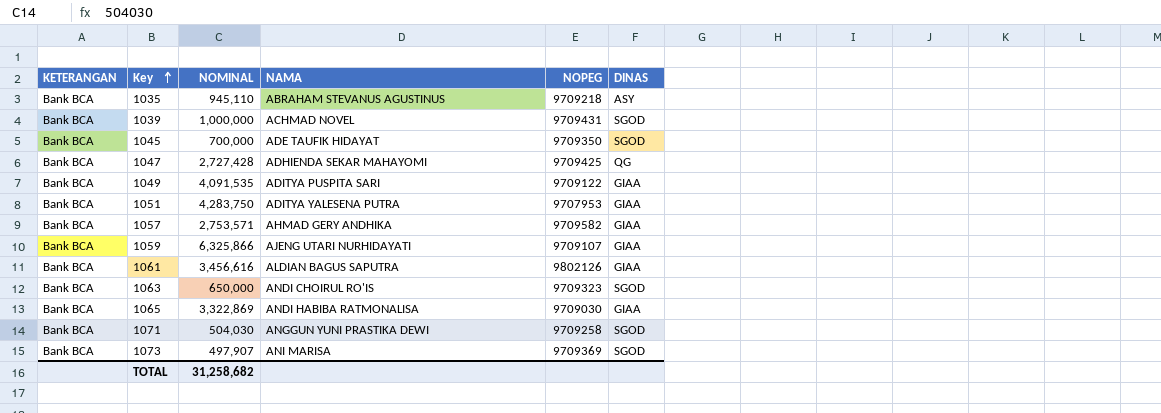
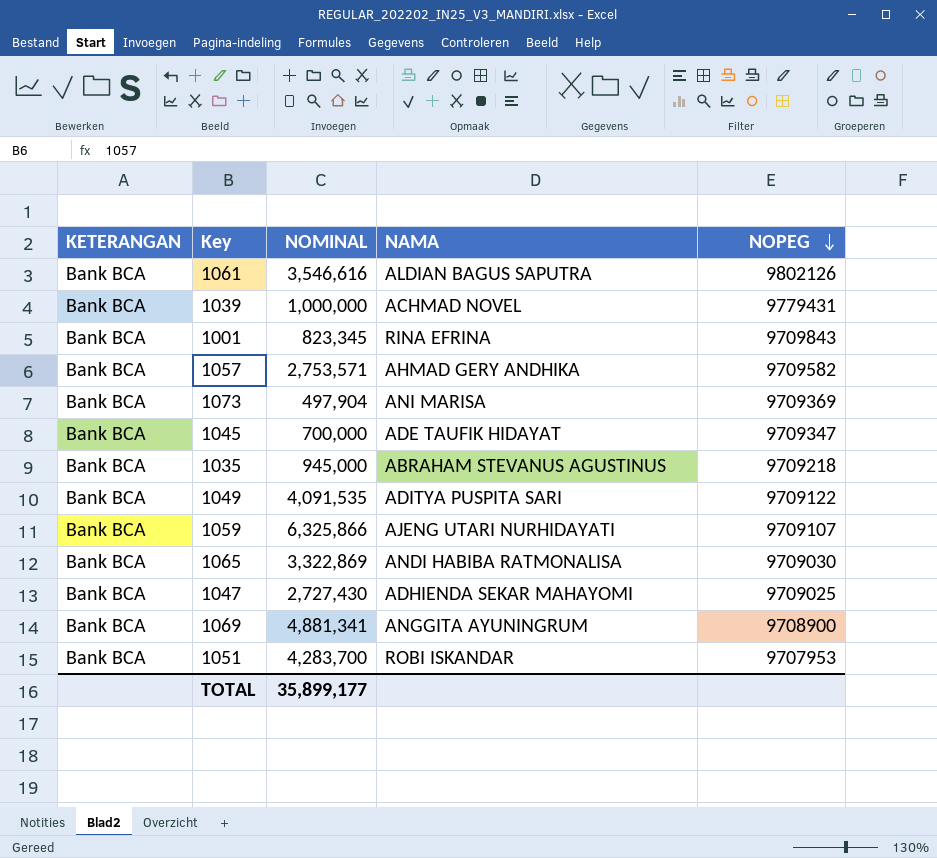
row order: Key ascending -> NOPEG descending
column DINAS | position: 6 -> none
row 1063: Bank BCA | 650,000 | ANDI CHOIRUL RO'IS | 9709323 | SGOD -> none
row 1071: Bank BCA | 504,030 | ANGGUN YUNI PRASTIKA DEWI | 9709258 | SGOD -> none
1061 | NOMINAL: 3,456,616 -> 3,546,616
1039 | NOPEG: 9709431 -> 9779431
row 1001: none -> Bank BCA | 823,345 | RINA EFRINA | 9709843
1073 | NOMINAL: 497,907 -> 497,904
1045 | NOPEG: 9709350 -> 9709347
1035 | NOMINAL: 945,110 -> 945,000
1047 | NOMINAL: 2,727,428 -> 2,727,430
1047 | NOPEG: 9709425 -> 9709025
row 1069: none -> Bank BCA | 4,881,341 | ANGGITA AYUNINGRUM | 9708900
1051 | NOMINAL: 4,283,750 -> 4,283,700
1051 | NAMA: ADITYA YALESENA PUTRA -> ROBI ISKANDAR
TOTAL | NOMINAL: 31,258,682 -> 35,899,177

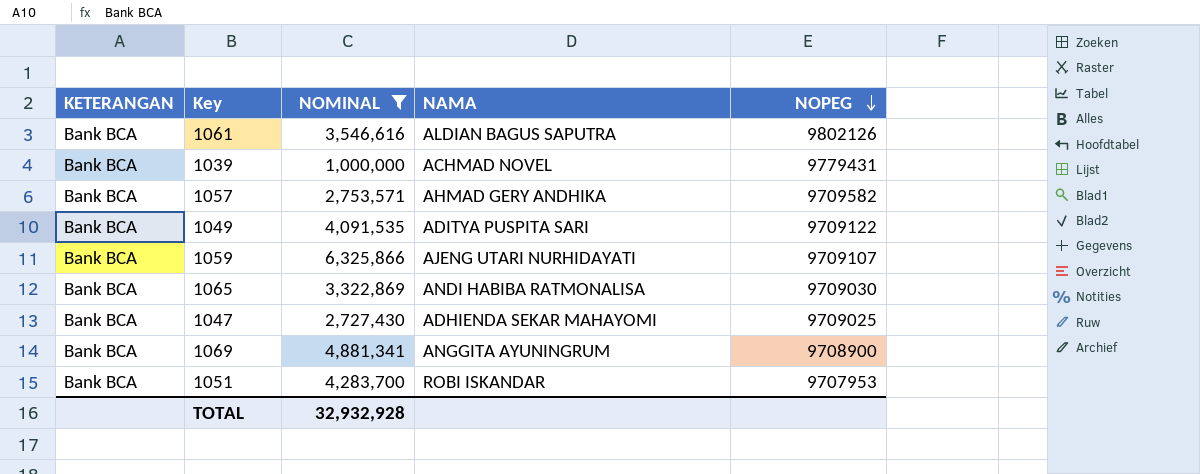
filter: none -> NOMINAL >= 1,000,000
TOTAL | NOMINAL: 35,899,177 -> 32,932,928

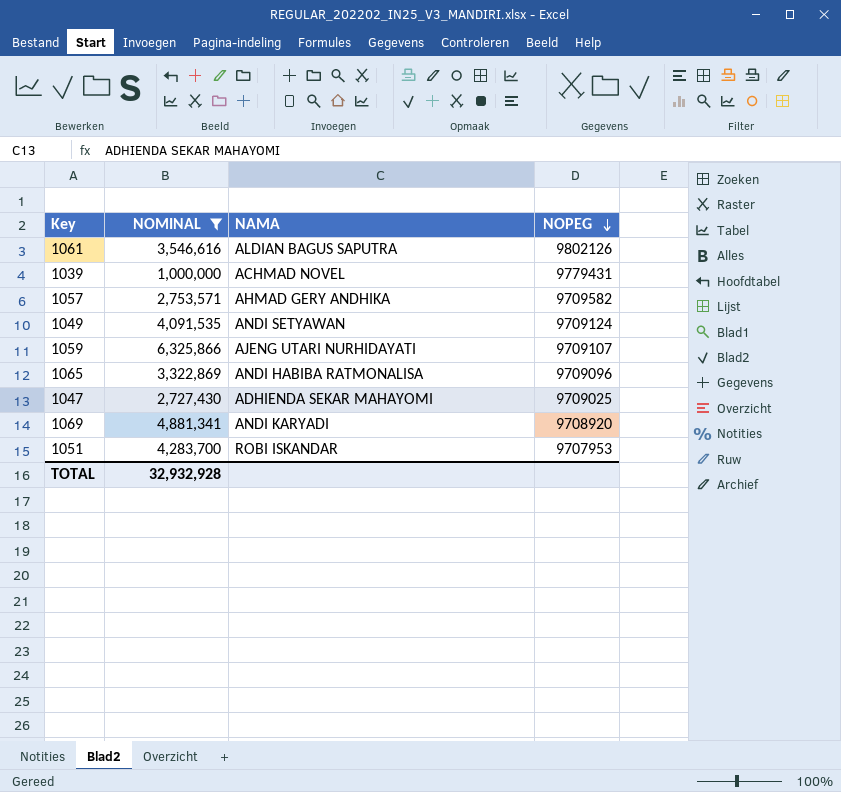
column KETERANGAN | position: 1 -> none
1049 | NAMA: ADITYA PUSPITA SARI -> ANDI SETYAWAN
1049 | NOPEG: 9709122 -> 9709124
1065 | NOPEG: 9709030 -> 9709096
1069 | NAMA: ANGGITA AYUNINGRUM -> ANDI KARYADI
1069 | NOPEG: 9708900 -> 9708920

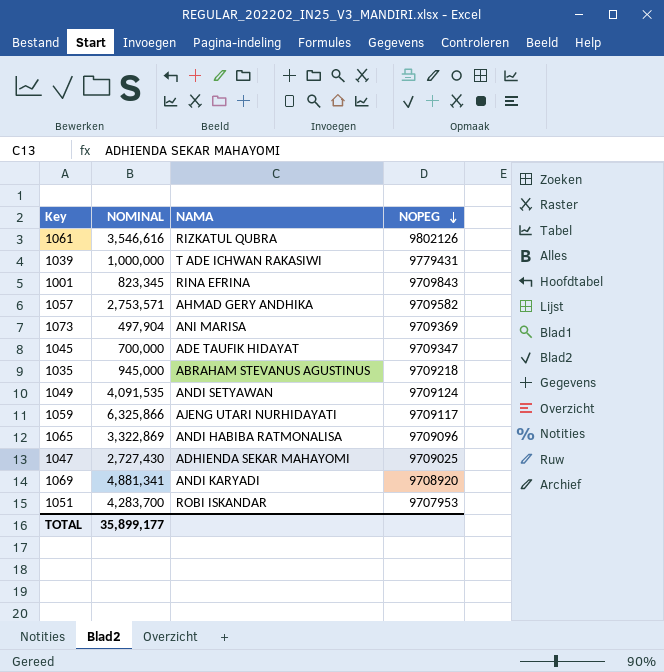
filter: NOMINAL >= 1,000,000 -> none
1061 | NAMA: ALDIAN BAGUS SAPUTRA -> RIZKATUL QUBRA
1039 | NAMA: ACHMAD NOVEL -> T ADE ICHWAN RAKASIWI
1059 | NOPEG: 9709107 -> 9709117
TOTAL | NOMINAL: 32,932,928 -> 35,899,177

